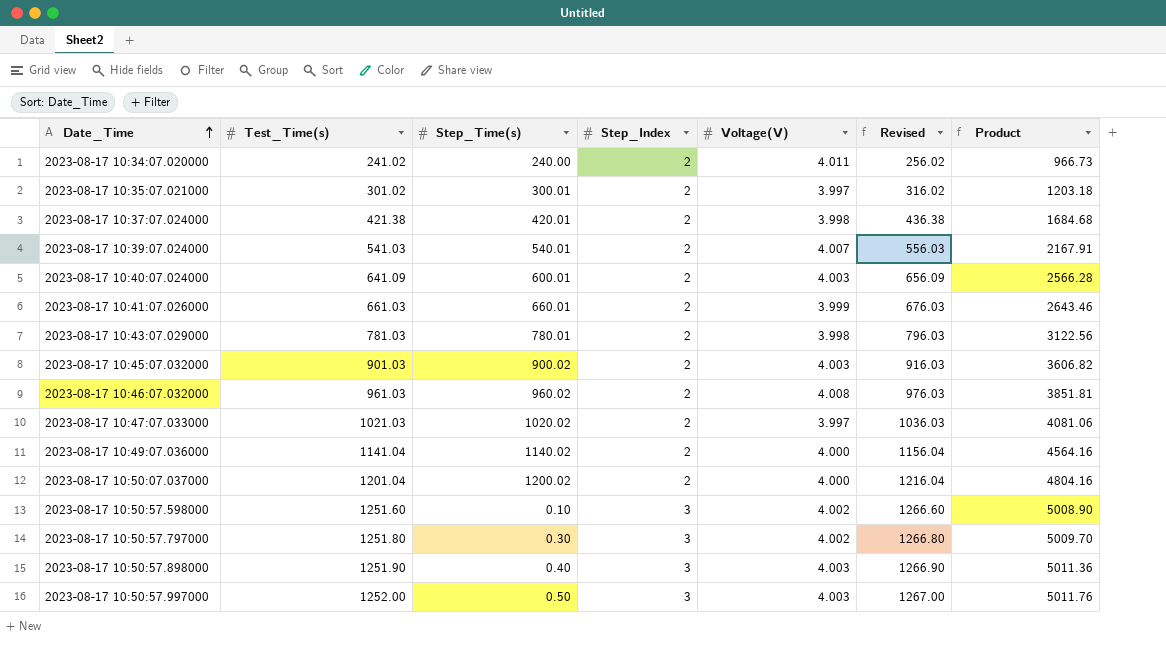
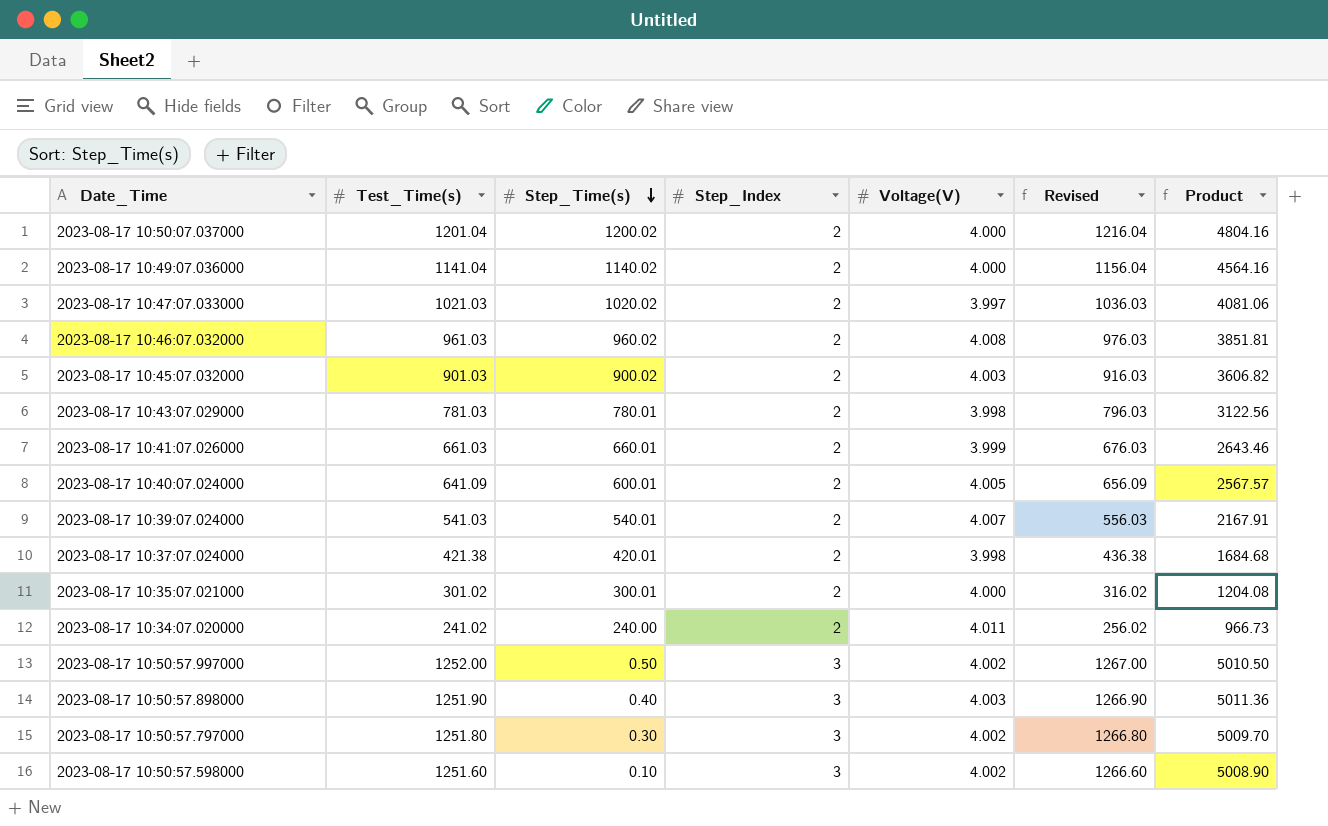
row order: Date_Time ascending -> Step_Time(s) descending
2023-08-17 10:40:07.024000 | Voltage(V): 4.003 -> 4.005
2023-08-17 10:40:07.024000 | Product: 2566.28 -> 2567.57
2023-08-17 10:35:07.021000 | Voltage(V): 3.997 -> 4.000
2023-08-17 10:35:07.021000 | Product: 1203.18 -> 1204.08
2023-08-17 10:50:57.997000 | Voltage(V): 4.003 -> 4.002
2023-08-17 10:50:57.997000 | Product: 5011.76 -> 5010.50

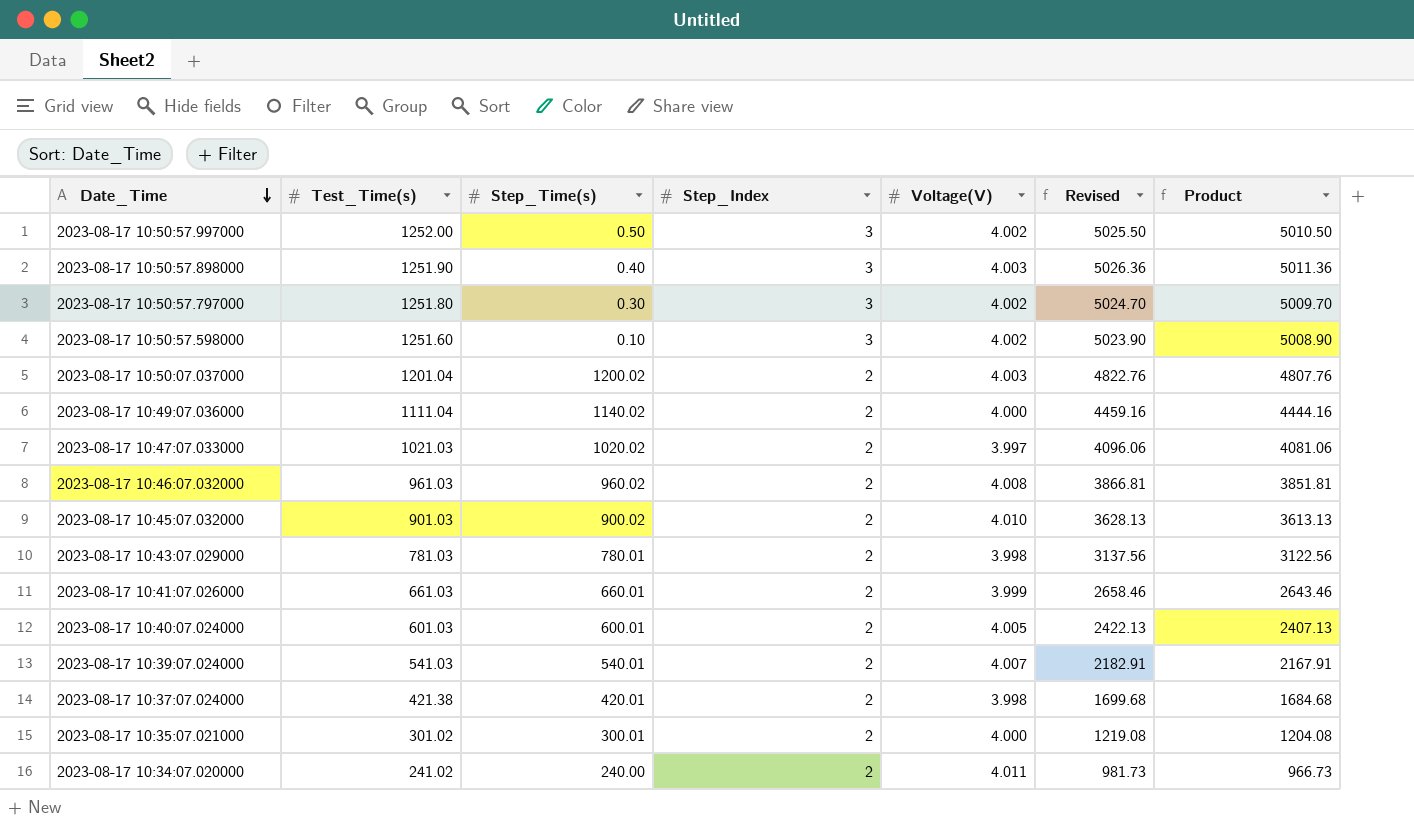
row order: Step_Time(s) descending -> Date_Time descending
column Revised | formula: [Test_Time(s)] + 15 -> [Product] + 15
2023-08-17 10:50:07.037000 | Voltage(V): 4.000 -> 4.003
2023-08-17 10:50:07.037000 | Product: 4804.16 -> 4807.76
2023-08-17 10:49:07.036000 | Test_Time(s): 1141.04 -> 1111.04
2023-08-17 10:49:07.036000 | Product: 4564.16 -> 4444.16
2023-08-17 10:45:07.032000 | Voltage(V): 4.003 -> 4.010
2023-08-17 10:45:07.032000 | Product: 3606.82 -> 3613.13
2023-08-17 10:40:07.024000 | Test_Time(s): 641.09 -> 601.03
2023-08-17 10:40:07.024000 | Product: 2567.57 -> 2407.13

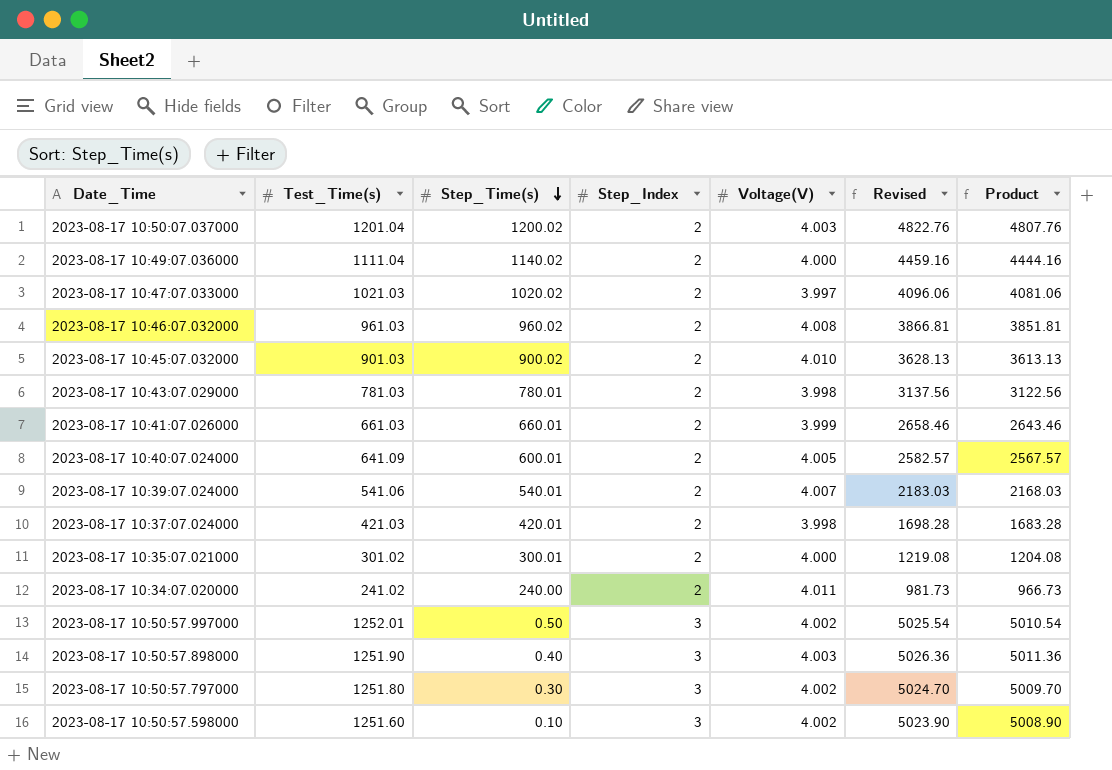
row order: Date_Time descending -> Step_Time(s) descending
2023-08-17 10:40:07.024000 | Test_Time(s): 601.03 -> 641.09
2023-08-17 10:40:07.024000 | Revised: 2422.13 -> 2582.57
2023-08-17 10:40:07.024000 | Product: 2407.13 -> 2567.57
2023-08-17 10:39:07.024000 | Test_Time(s): 541.03 -> 541.06
2023-08-17 10:39:07.024000 | Revised: 2182.91 -> 2183.03
2023-08-17 10:39:07.024000 | Product: 2167.91 -> 2168.03
2023-08-17 10:37:07.024000 | Test_Time(s): 421.38 -> 421.03
2023-08-17 10:37:07.024000 | Revised: 1699.68 -> 1698.28
2023-08-17 10:37:07.024000 | Product: 1684.68 -> 1683.28
2023-08-17 10:50:57.997000 | Test_Time(s): 1252.00 -> 1252.01
2023-08-17 10:50:57.997000 | Revised: 5025.50 -> 5025.54
2023-08-17 10:50:57.997000 | Product: 5010.50 -> 5010.54

